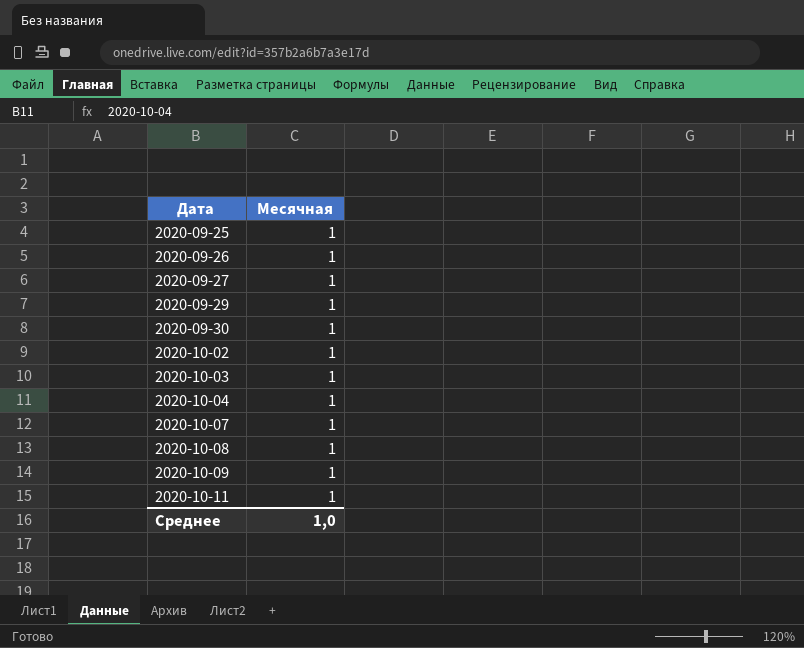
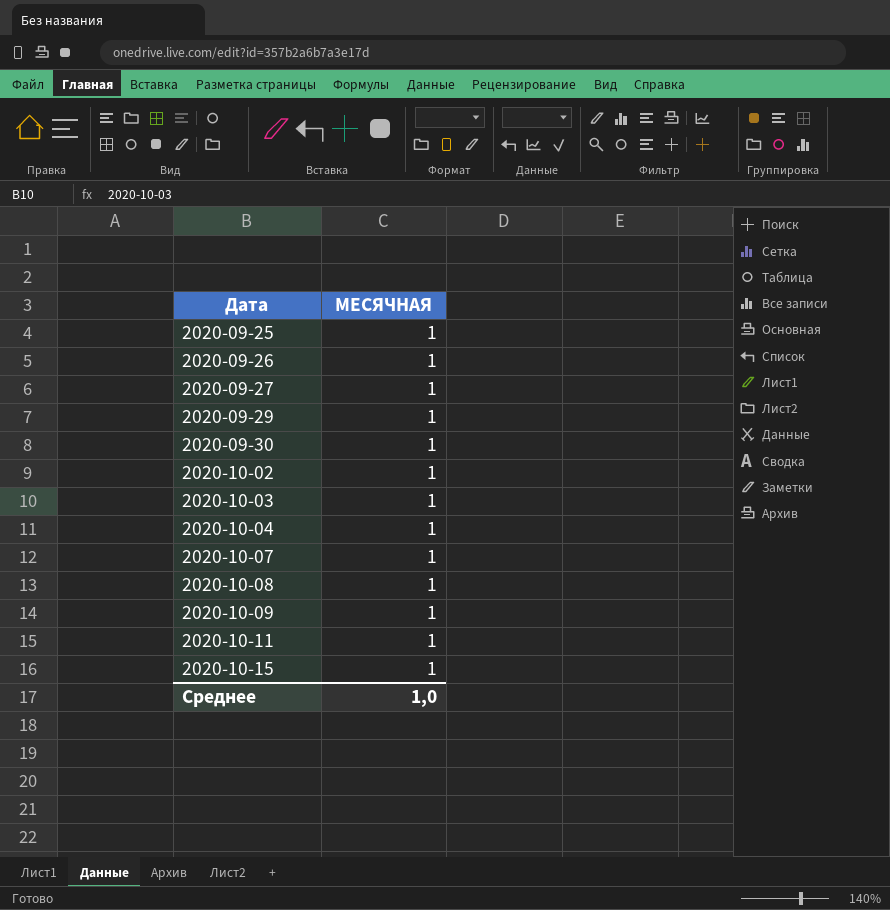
column name: Месячная -> МЕСЯЧНАЯ
row 2020-10-15: none -> 1

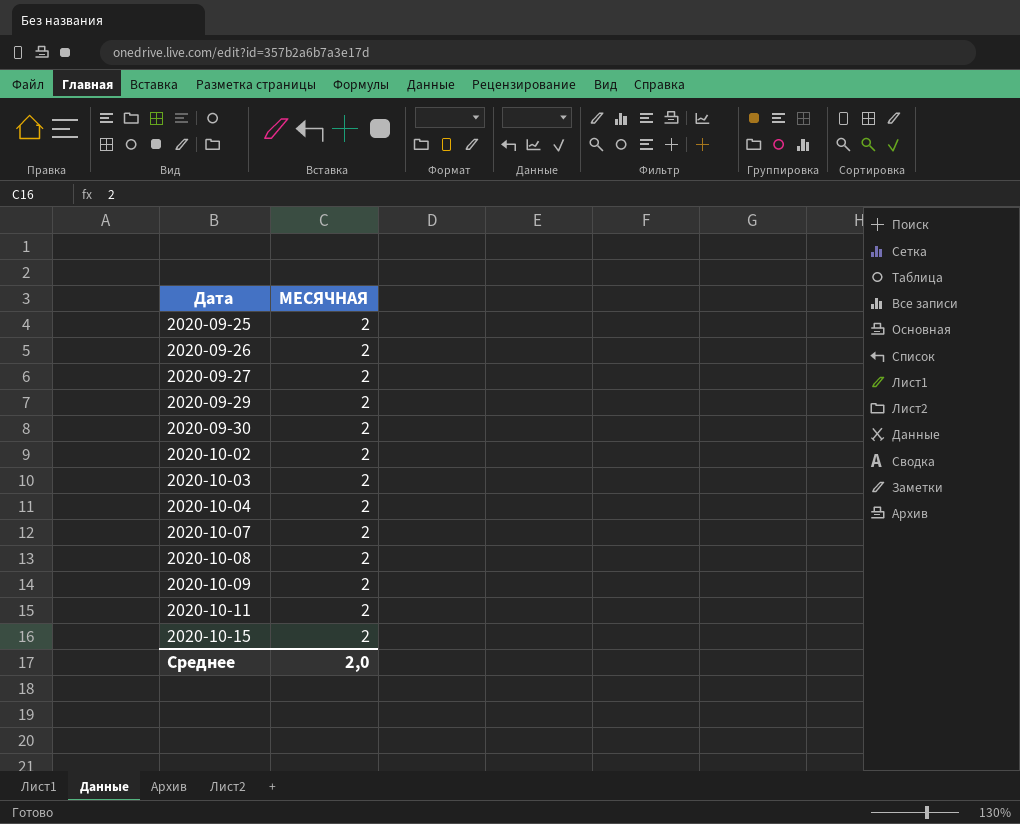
2020-09-25 | МЕСЯЧНАЯ: 1 -> 2
2020-09-26 | МЕСЯЧНАЯ: 1 -> 2
2020-09-27 | МЕСЯЧНАЯ: 1 -> 2
2020-09-29 | МЕСЯЧНАЯ: 1 -> 2
2020-09-30 | МЕСЯЧНАЯ: 1 -> 2
2020-10-02 | МЕСЯЧНАЯ: 1 -> 2
2020-10-03 | МЕСЯЧНАЯ: 1 -> 2
2020-10-04 | МЕСЯЧНАЯ: 1 -> 2
2020-10-07 | МЕСЯЧНАЯ: 1 -> 2
2020-10-08 | МЕСЯЧНАЯ: 1 -> 2
2020-10-09 | МЕСЯЧНАЯ: 1 -> 2
2020-10-11 | МЕСЯЧНАЯ: 1 -> 2
2020-10-15 | МЕСЯЧНАЯ: 1 -> 2
Среднее | МЕСЯЧНАЯ: 1,0 -> 2,0

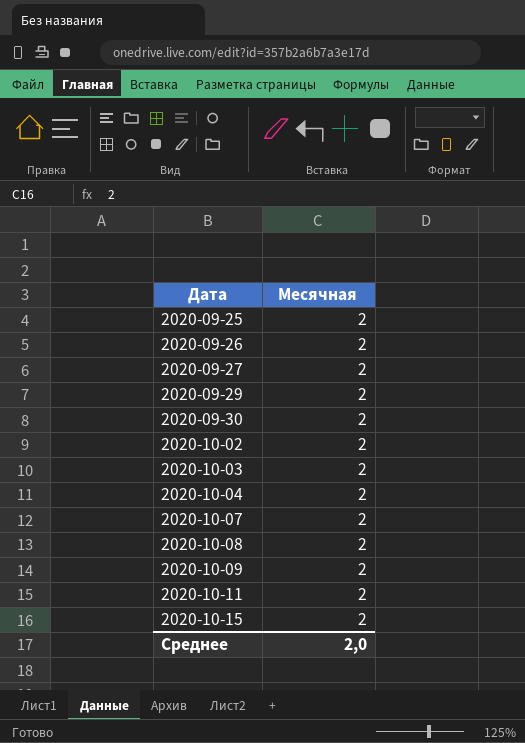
column name: МЕСЯЧНАЯ -> Месячная

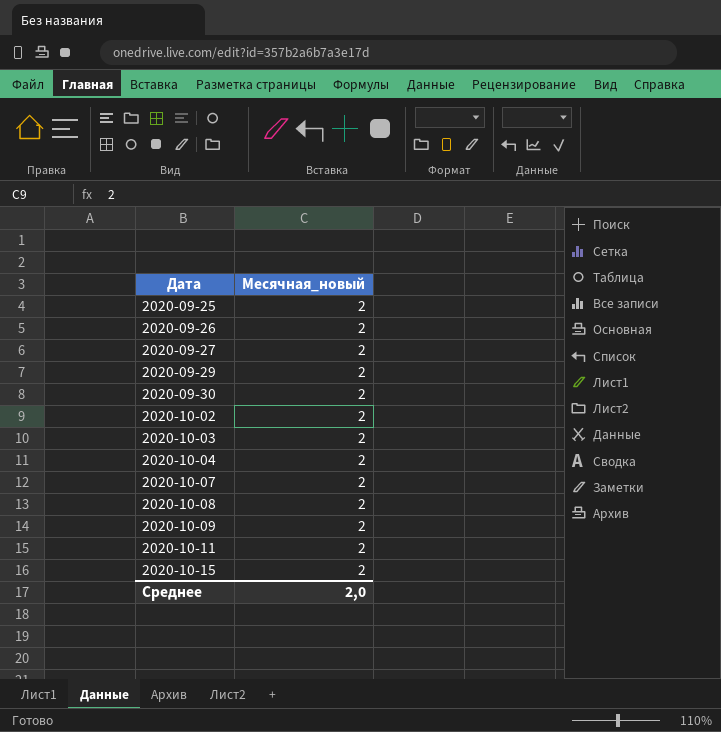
column name: Месячная -> Месячная_новый

